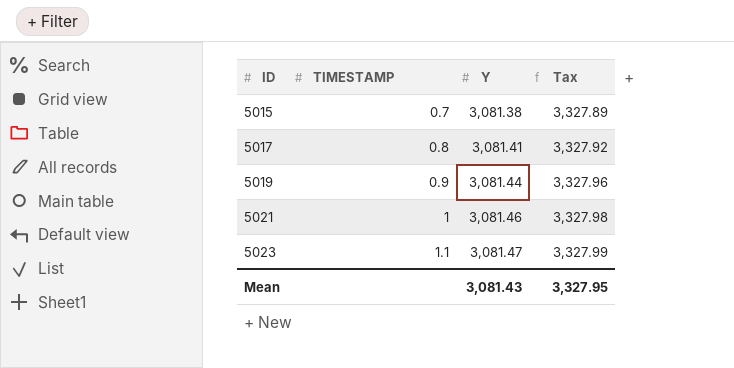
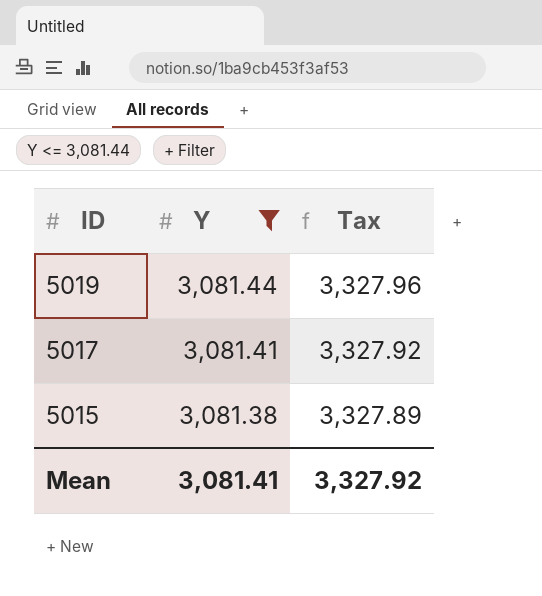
filter: none -> Y <= 3,081.44
row order: ID ascending -> ID descending
column TIMESTAMP | position: 2 -> none
Mean | Y: 3,081.43 -> 3,081.41
Mean | Tax: 3,327.95 -> 3,327.92

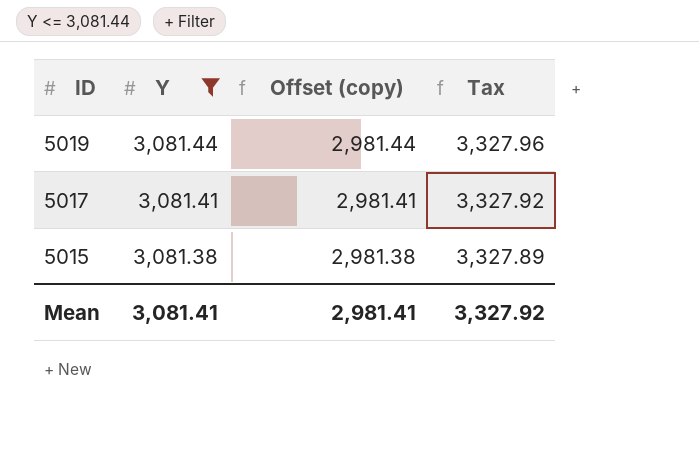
column Offset (copy) | formula: none -> [Y] - 100

